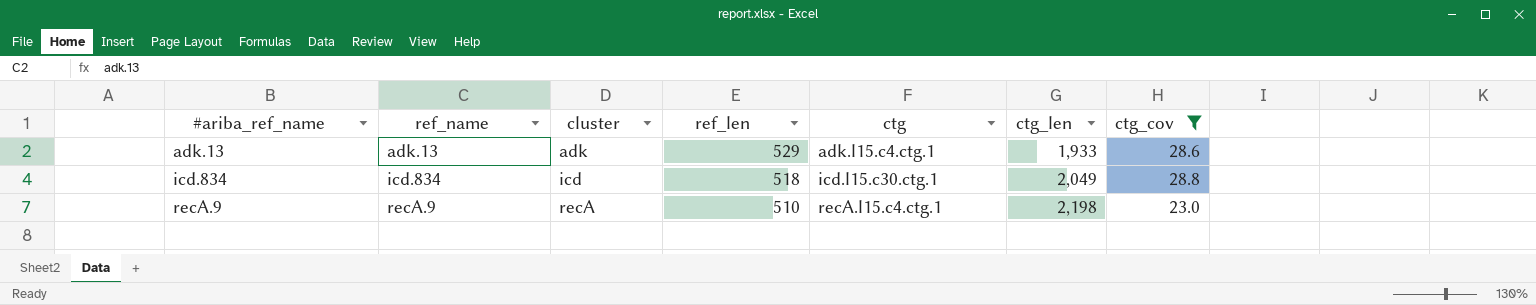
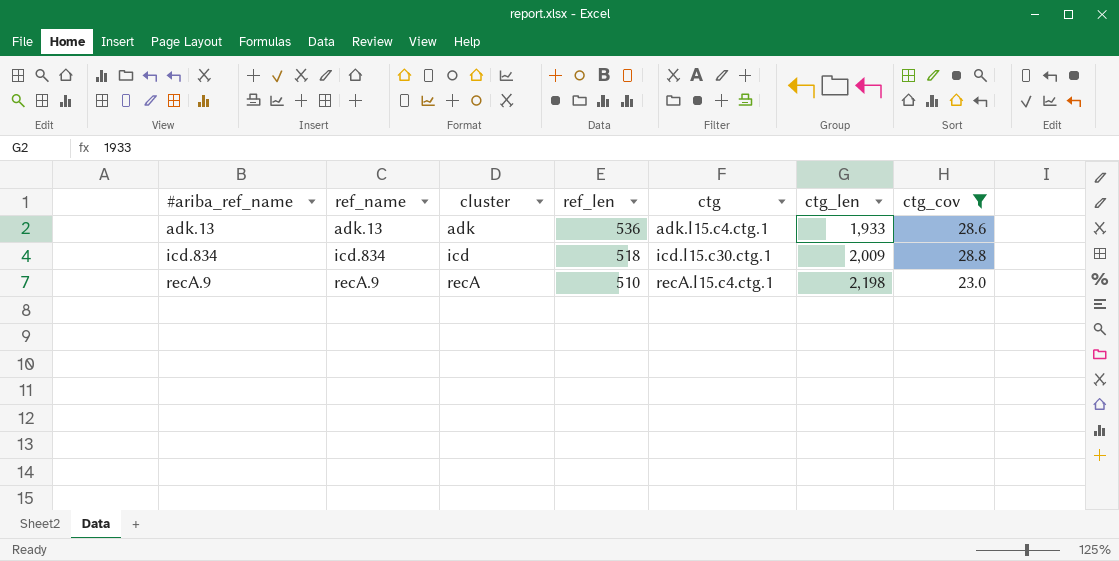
adk.13 | ref_len: 529 -> 536
icd.834 | ctg_len: 2,049 -> 2,009

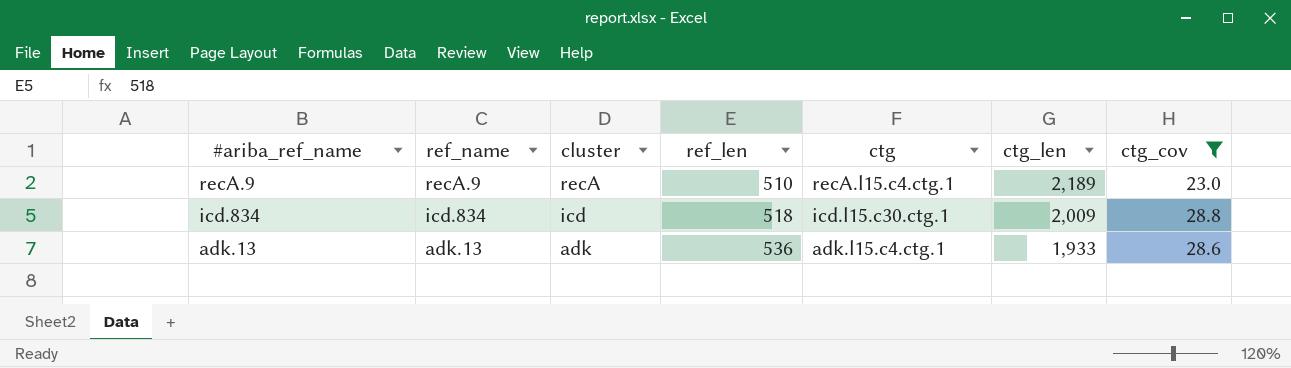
row order: #ariba_ref_name ascending -> #ariba_ref_name descending
recA.9 | ctg_len: 2,198 -> 2,189

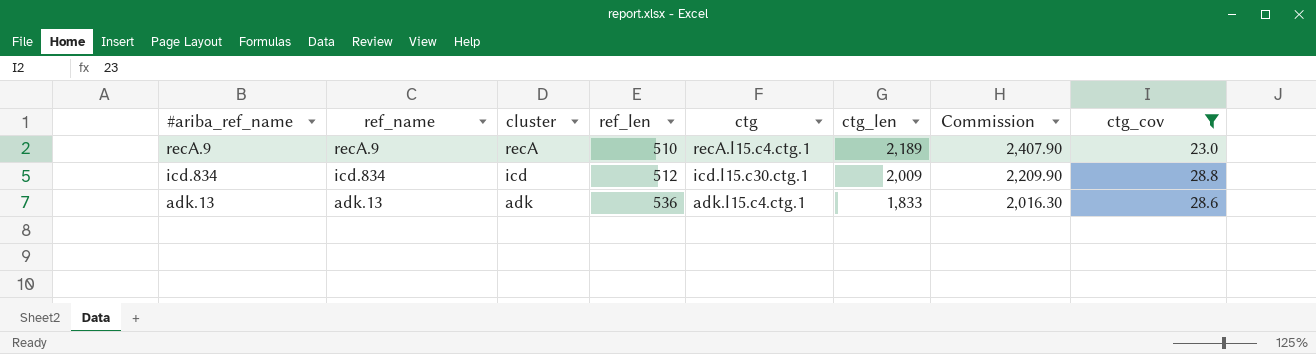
column Commission | formula: none -> [ctg_len] * 1.1
icd.834 | ref_len: 518 -> 512
adk.13 | ctg_len: 1,933 -> 1,833

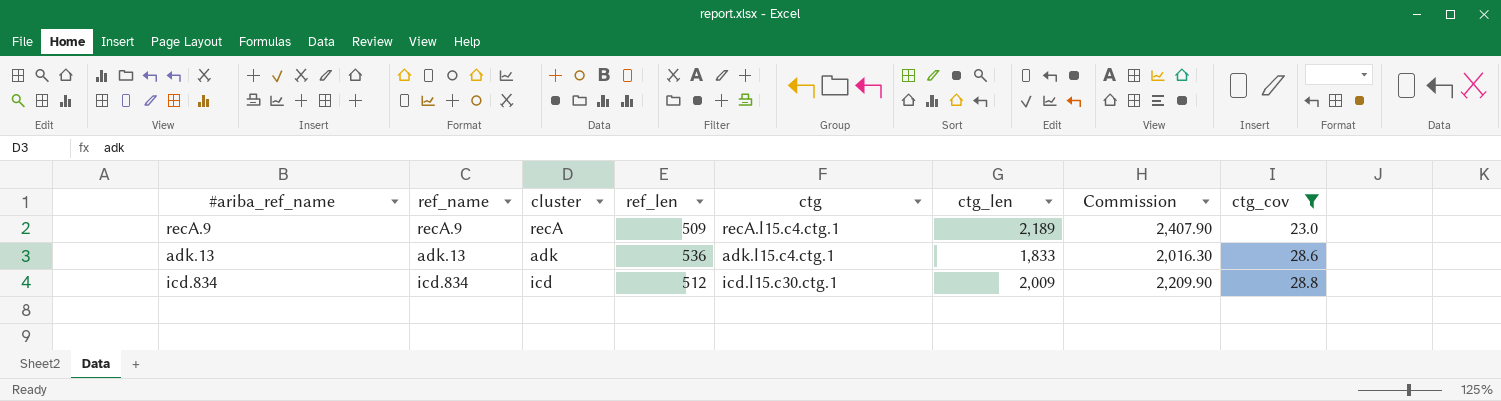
row order: #ariba_ref_name descending -> ctg_cov ascending
recA.9 | ref_len: 510 -> 509

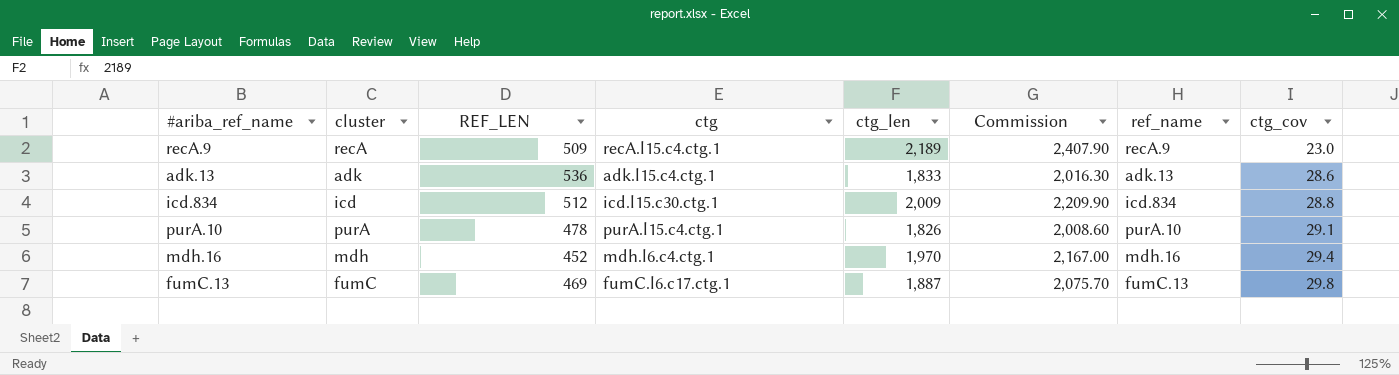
filter: ctg_cov <= 28.8 -> none
column name: ref_len -> REF_LEN
column ref_name | position: 2 -> 7

